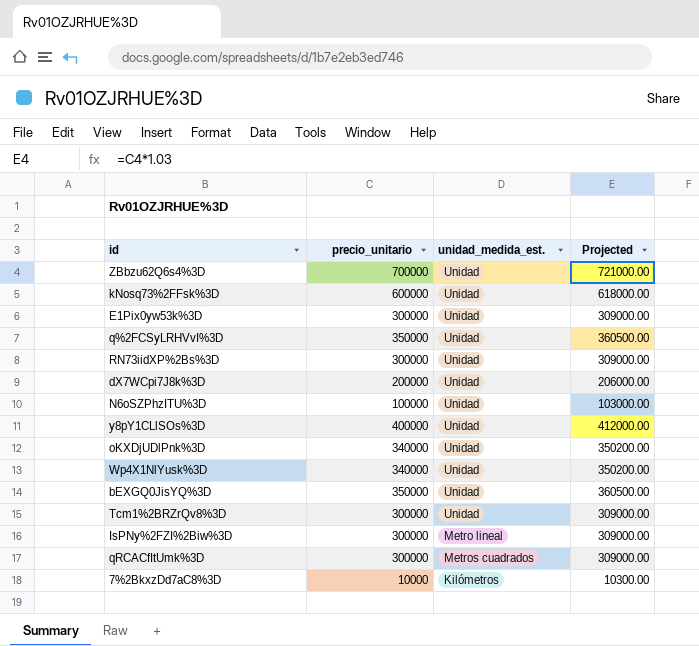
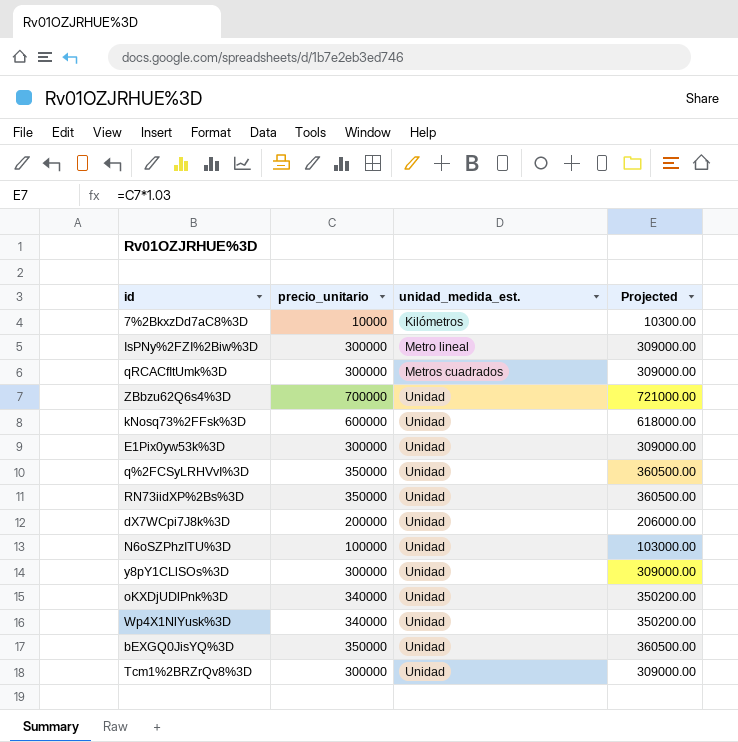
row order: none -> unidad_medida_est. ascending
RN73iidXP%2Bs%3D | precio_unitario: 300000 -> 350000
RN73iidXP%2Bs%3D | Projected: 309000.00 -> 360500.00
y8pY1CLlSOs%3D | precio_unitario: 400000 -> 300000
y8pY1CLlSOs%3D | Projected: 412000.00 -> 309000.00

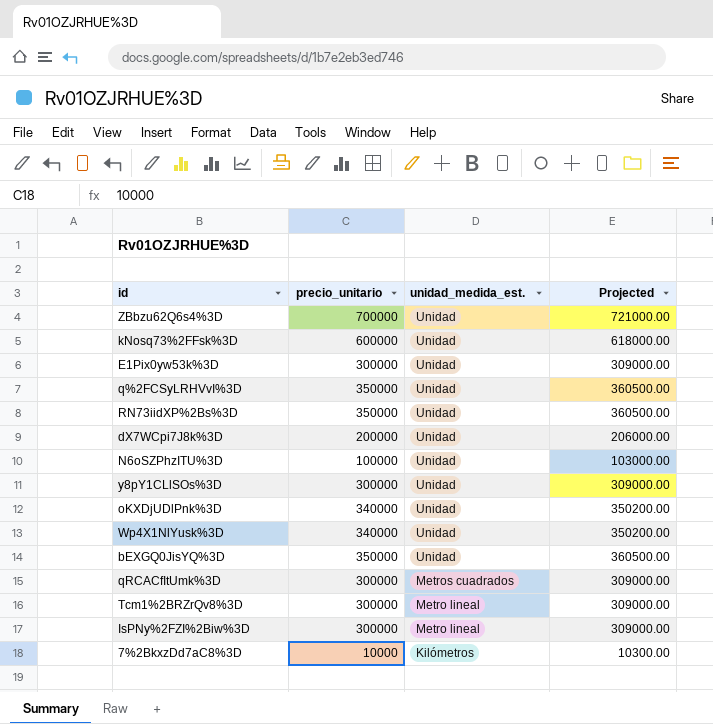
row order: unidad_medida_est. ascending -> unidad_medida_est. descending
Tcm1%2BRZrQv8%3D | unidad_medida_est.: Unidad -> Metro lineal

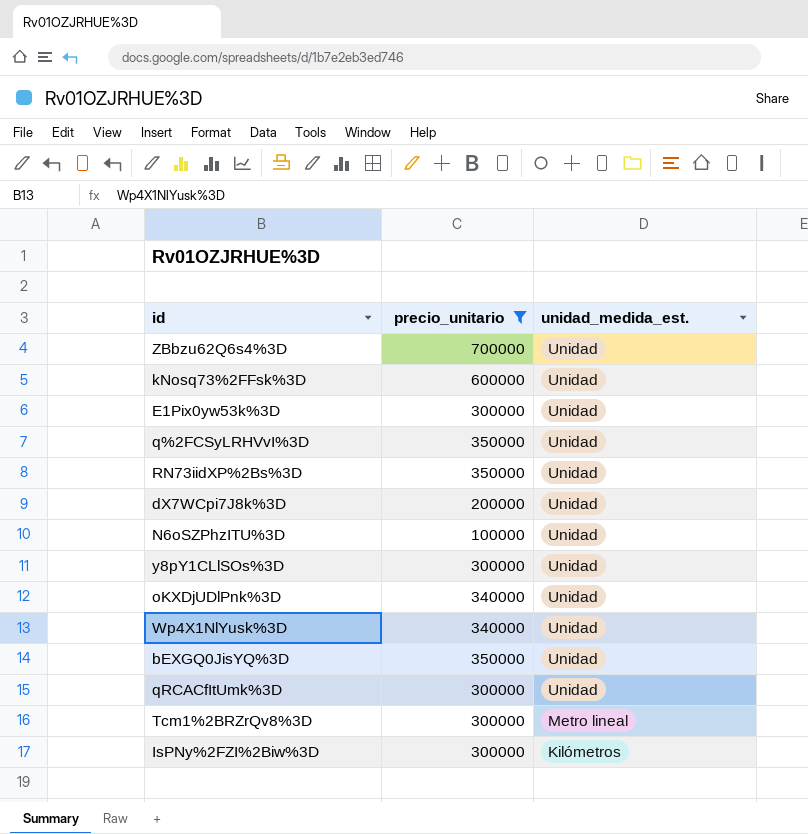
filter: none -> precio_unitario != 10000
column Projected | formula: [precio_unitario] * 1.03 -> none
qRCACfItUmk%3D | unidad_medida_est.: Metros cuadrados -> Unidad
IsPNy%2FZI%2Biw%3D | unidad_medida_est.: Metro lineal -> Kilómetros

